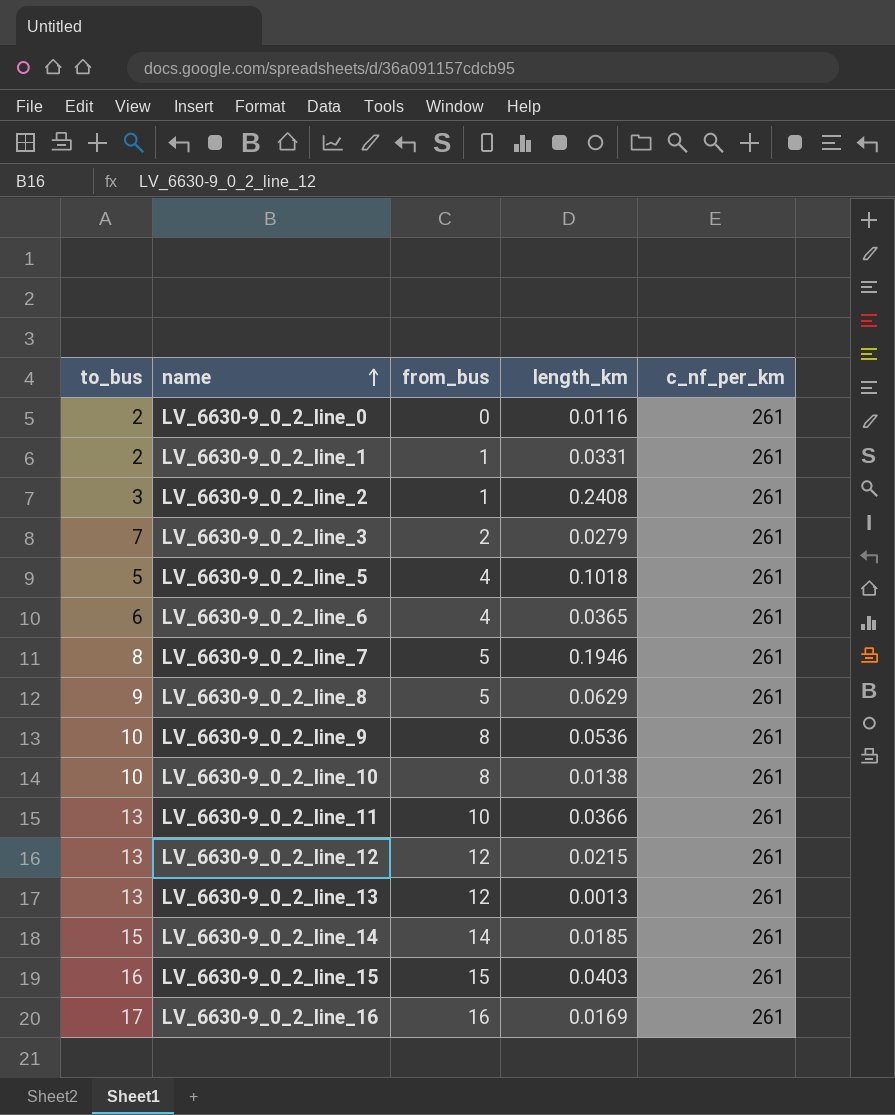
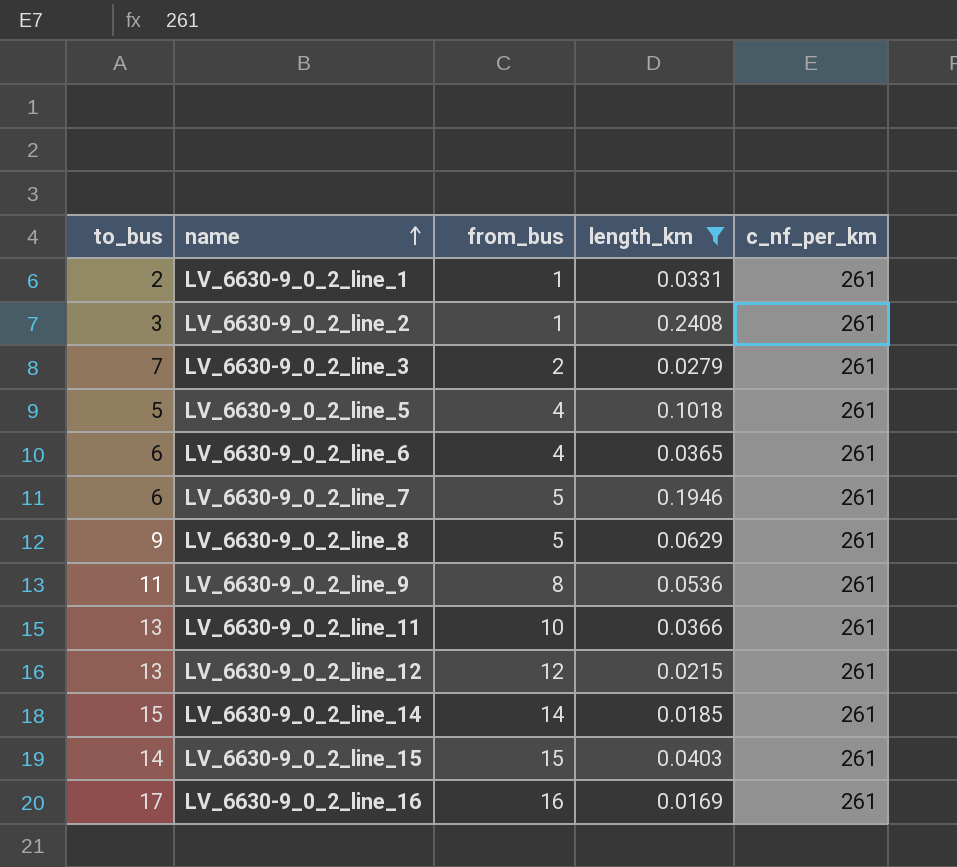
filter: none -> length_km >= 0.0169
LV_6630-9_0_2_line_7 | to_bus: 8 -> 6
LV_6630-9_0_2_line_9 | to_bus: 10 -> 11
LV_6630-9_0_2_line_15 | to_bus: 16 -> 14

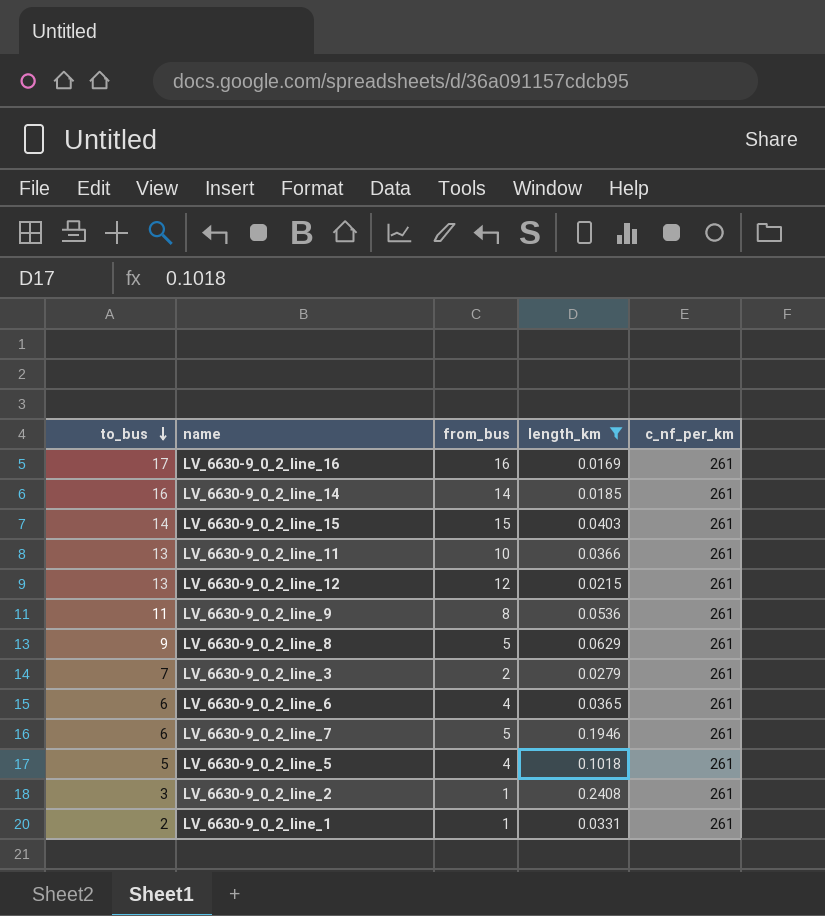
row order: name ascending -> to_bus descending
LV_6630-9_0_2_line_14 | to_bus: 15 -> 16

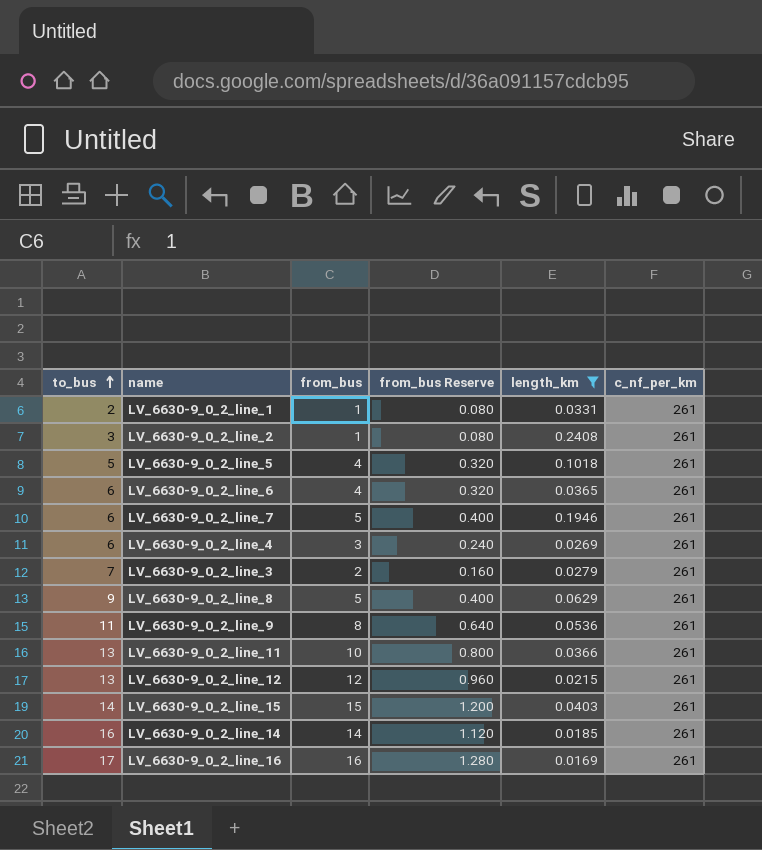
row order: to_bus descending -> to_bus ascending
column from_bus Reserve | formula: none -> [from_bus] * 0.08
row LV_6630-9_0_2_line_4: none -> 6 | 3 | 0.240 | 0.0269 | 261

